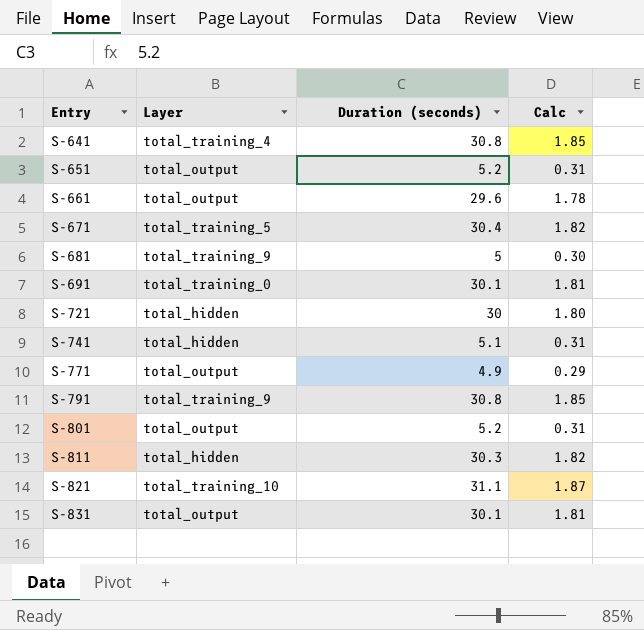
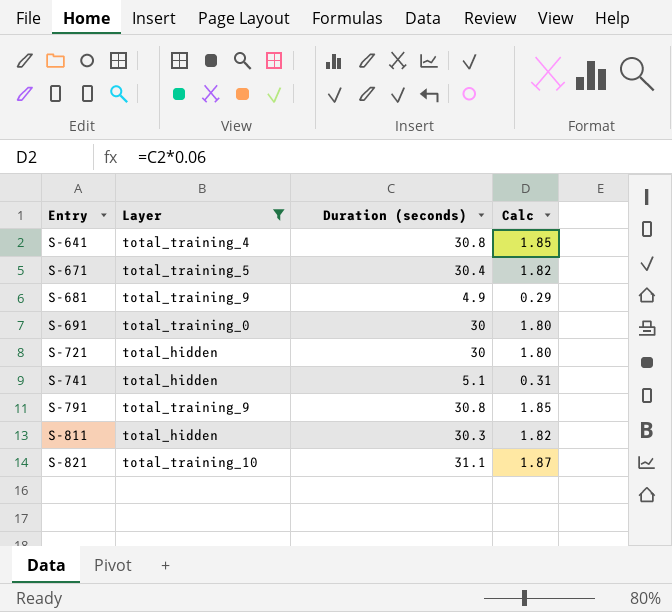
filter: none -> Layer != total_output
S-681 | Duration (seconds): 5 -> 4.9
S-681 | Calc: 0.30 -> 0.29
S-691 | Duration (seconds): 30.1 -> 30
S-691 | Calc: 1.81 -> 1.80

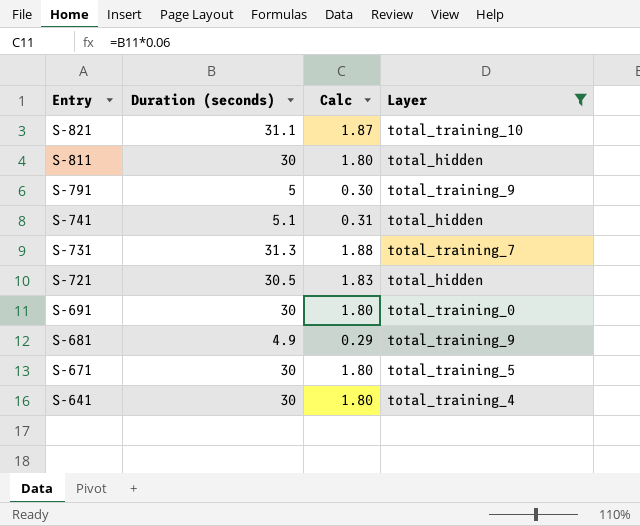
row order: Entry ascending -> Entry descending
column Layer | position: 2 -> 4
S-811 | Duration (seconds): 30.3 -> 30
S-811 | Calc: 1.82 -> 1.80
S-791 | Duration (seconds): 30.8 -> 5
S-791 | Calc: 1.85 -> 0.30
row S-731: none -> 31.3 | 1.88 | total_training_7
S-721 | Duration (seconds): 30 -> 30.5
S-721 | Calc: 1.80 -> 1.83
S-671 | Duration (seconds): 30.4 -> 30
S-671 | Calc: 1.82 -> 1.80
S-641 | Duration (seconds): 30.8 -> 30
S-641 | Calc: 1.85 -> 1.80

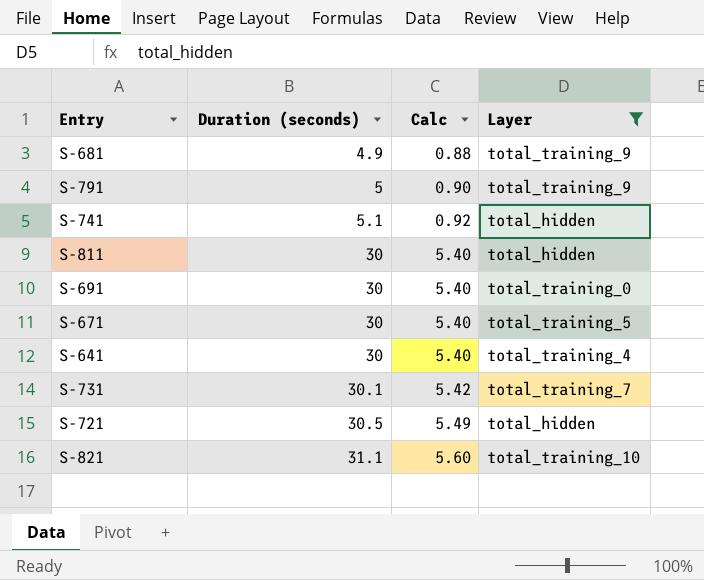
row order: Entry descending -> Duration (seconds) ascending
column Calc | formula: [Duration (seconds)] * 0.06 -> [Duration (seconds)] * 0.18
S-731 | Duration (seconds): 31.3 -> 30.1

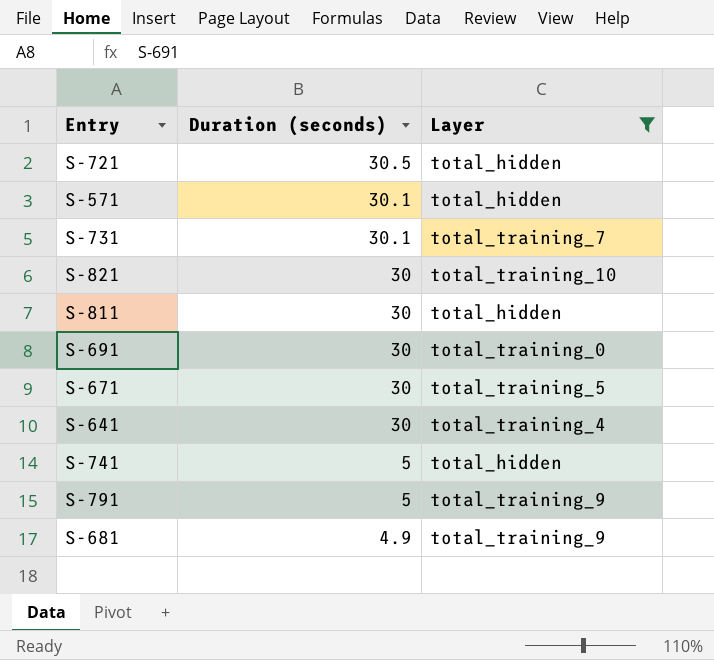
row order: Duration (seconds) ascending -> Duration (seconds) descending
column Calc | formula: [Duration (seconds)] * 0.18 -> none
row S-571: none -> 30.1 | total_hidden
S-821 | Duration (seconds): 31.1 -> 30
S-741 | Duration (seconds): 5.1 -> 5

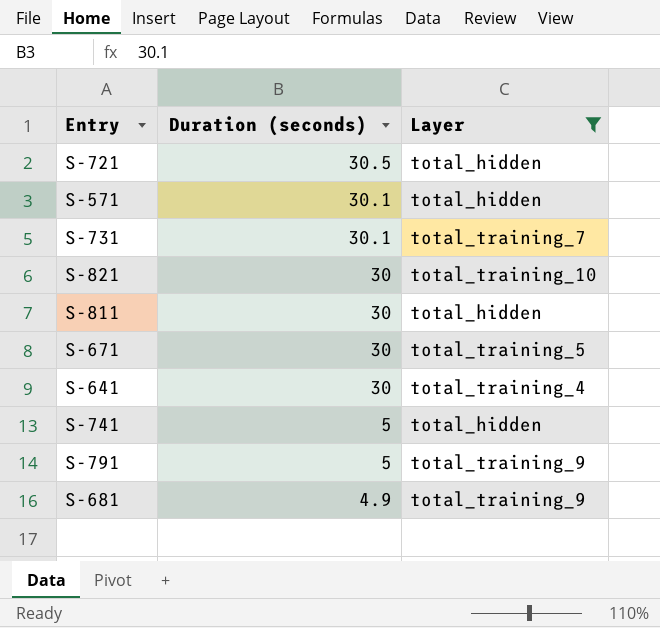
row S-691: 30 | total_training_0 -> none

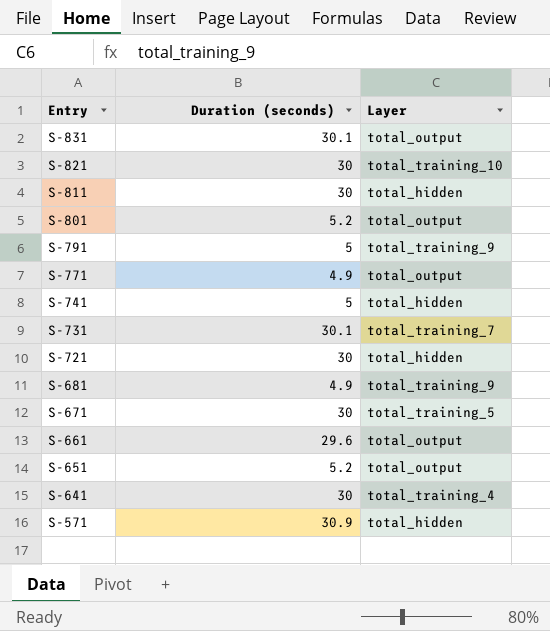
filter: Layer != total_output -> none
row order: Duration (seconds) descending -> Entry descending
S-721 | Duration (seconds): 30.5 -> 30
S-571 | Duration (seconds): 30.1 -> 30.9

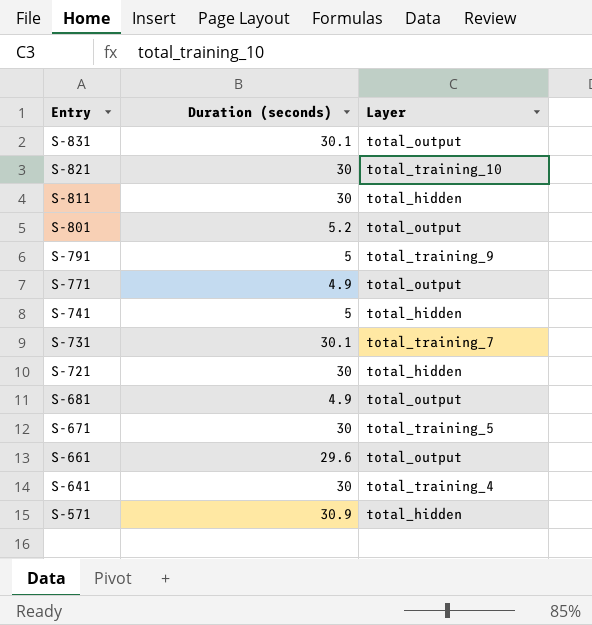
row S-651: 5.2 | total_output -> none
S-681 | Layer: total_training_9 -> total_output

